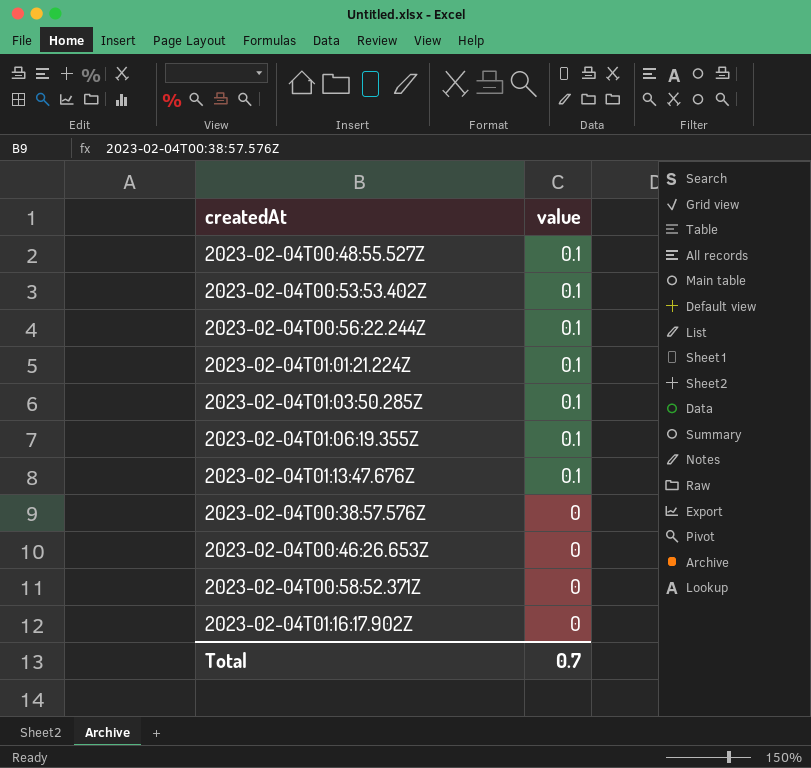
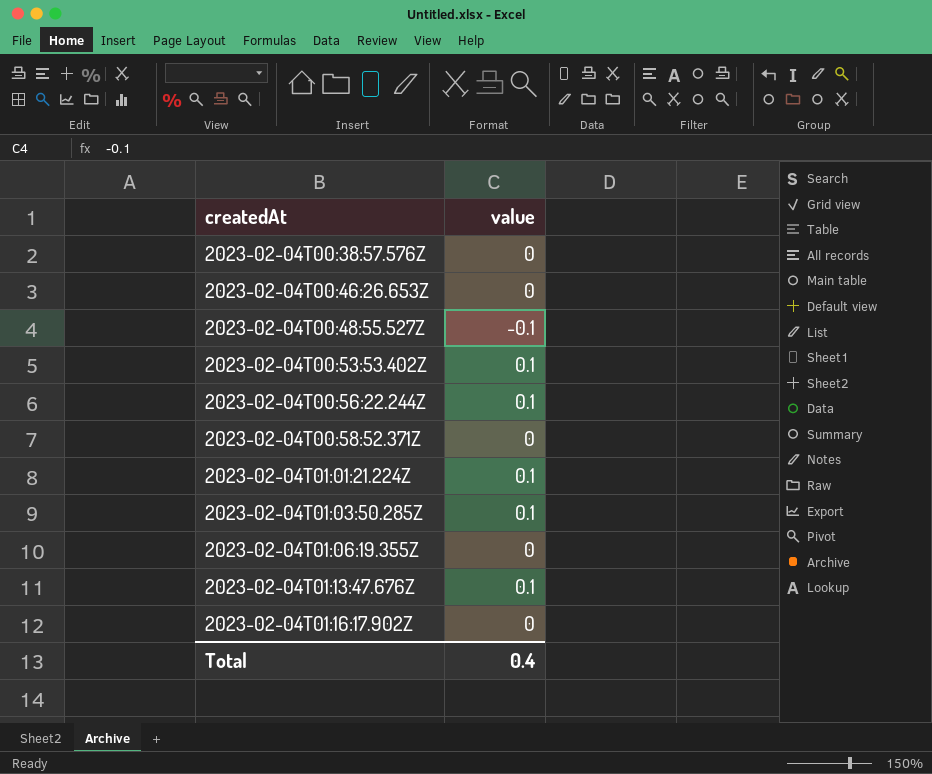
row order: value descending -> createdAt ascending
2023-02-04T00:48:55.527Z | value: 0.1 -> -0.1
2023-02-04T01:06:19.355Z | value: 0.1 -> 0
Total | value: 0.7 -> 0.4

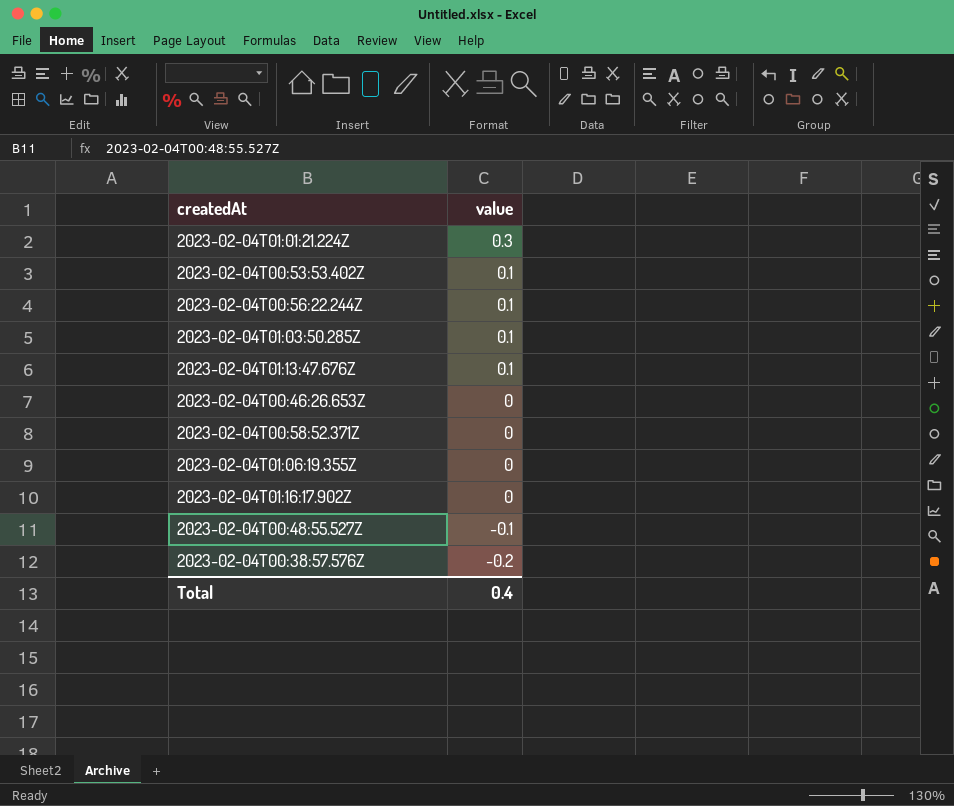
row order: createdAt ascending -> value descending
2023-02-04T01:01:21.224Z | value: 0.1 -> 0.3
2023-02-04T00:38:57.576Z | value: 0 -> -0.2

